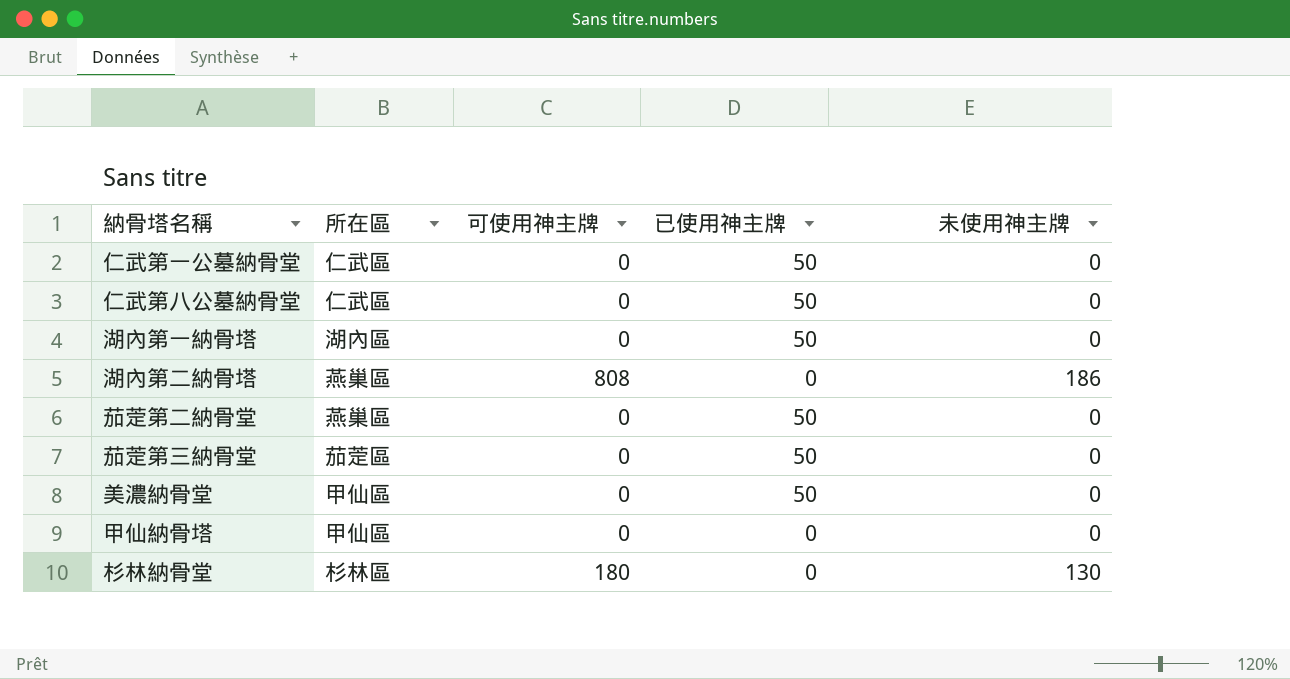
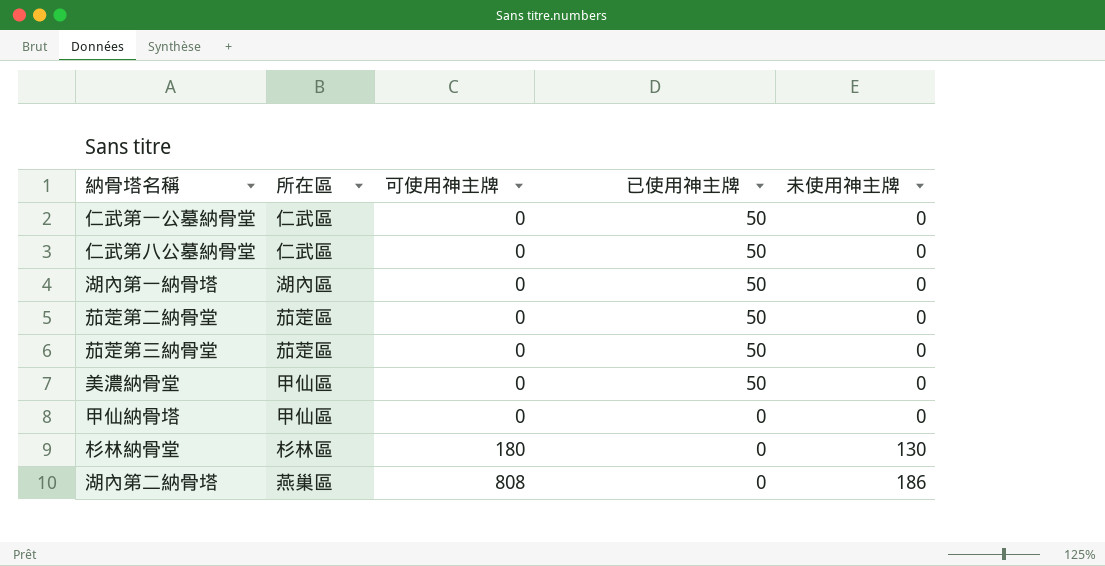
row order: none -> 可使用神主牌 ascending
茄萣第二納骨堂 | 所在區: 燕巢區 -> 茄萣區

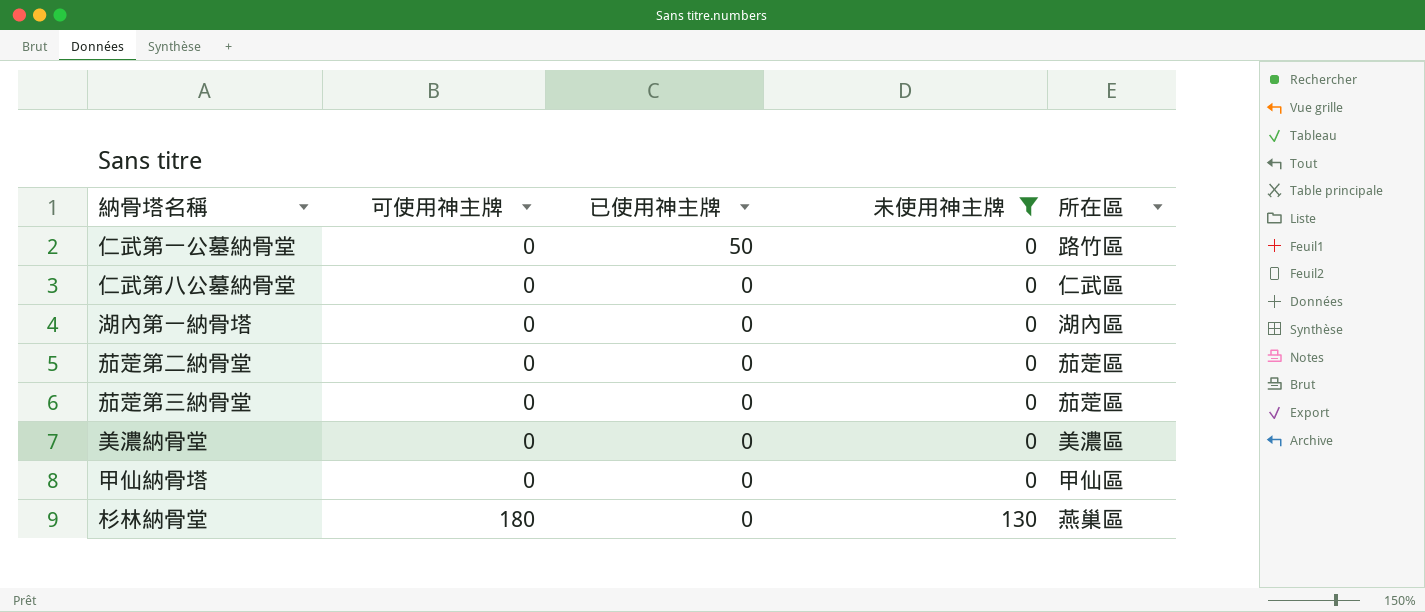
filter: none -> 未使用神主牌 != 186
column 所在區 | position: 2 -> 5
仁武第一公墓納骨堂 | 所在區: 仁武區 -> 路竹區
仁武第八公墓納骨堂 | 已使用神主牌: 50 -> 0
湖內第一納骨塔 | 已使用神主牌: 50 -> 0
茄萣第二納骨堂 | 已使用神主牌: 50 -> 0
茄萣第三納骨堂 | 已使用神主牌: 50 -> 0
美濃納骨堂 | 已使用神主牌: 50 -> 0
美濃納骨堂 | 所在區: 甲仙區 -> 美濃區
杉林納骨堂 | 所在區: 杉林區 -> 燕巢區

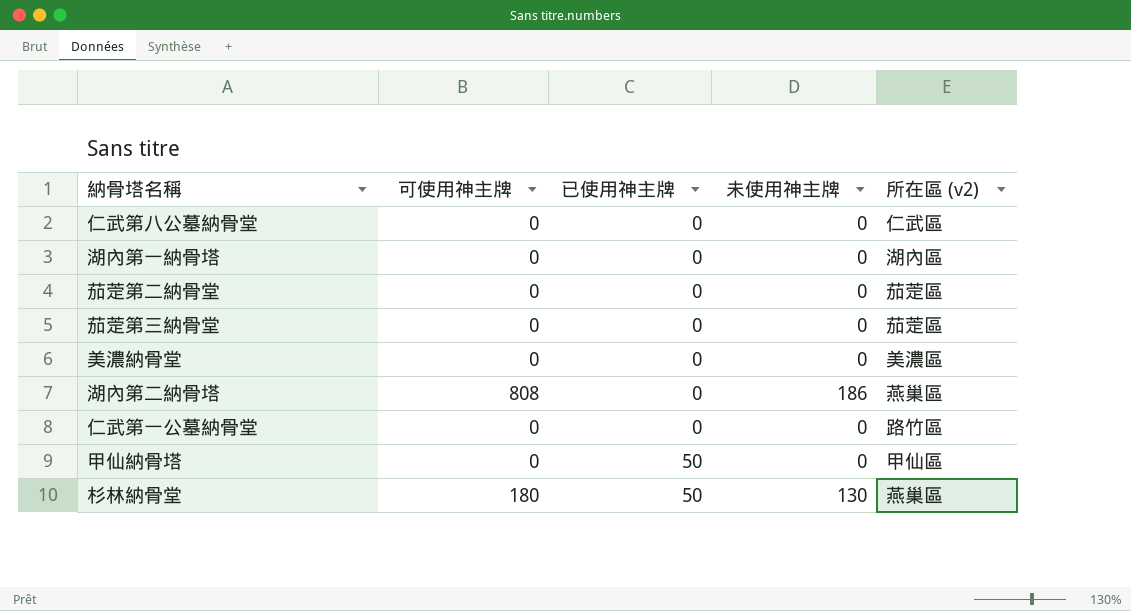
filter: 未使用神主牌 != 186 -> none
row order: 可使用神主牌 ascending -> 已使用神主牌 ascending
column name: 所在區 -> 所在區 (v2)
仁武第一公墓納骨堂 | 已使用神主牌: 50 -> 0
甲仙納骨塔 | 已使用神主牌: 0 -> 50
杉林納骨堂 | 已使用神主牌: 0 -> 50

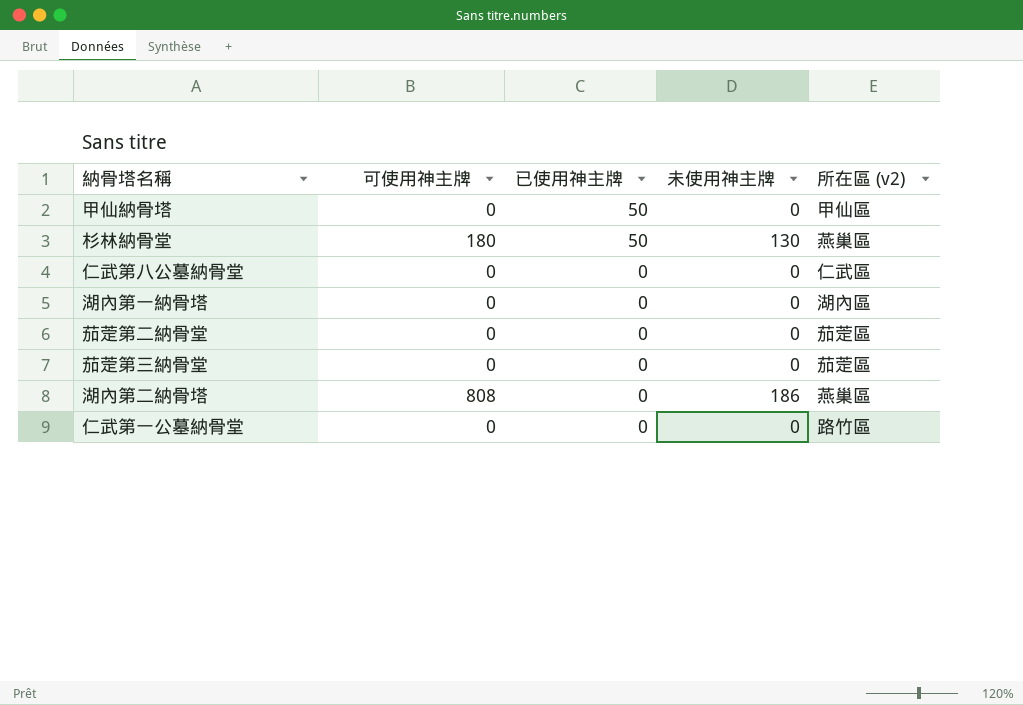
row order: 已使用神主牌 ascending -> 已使用神主牌 descending
row 美濃納骨堂: 0 | 0 | 0 | 美濃區 -> none

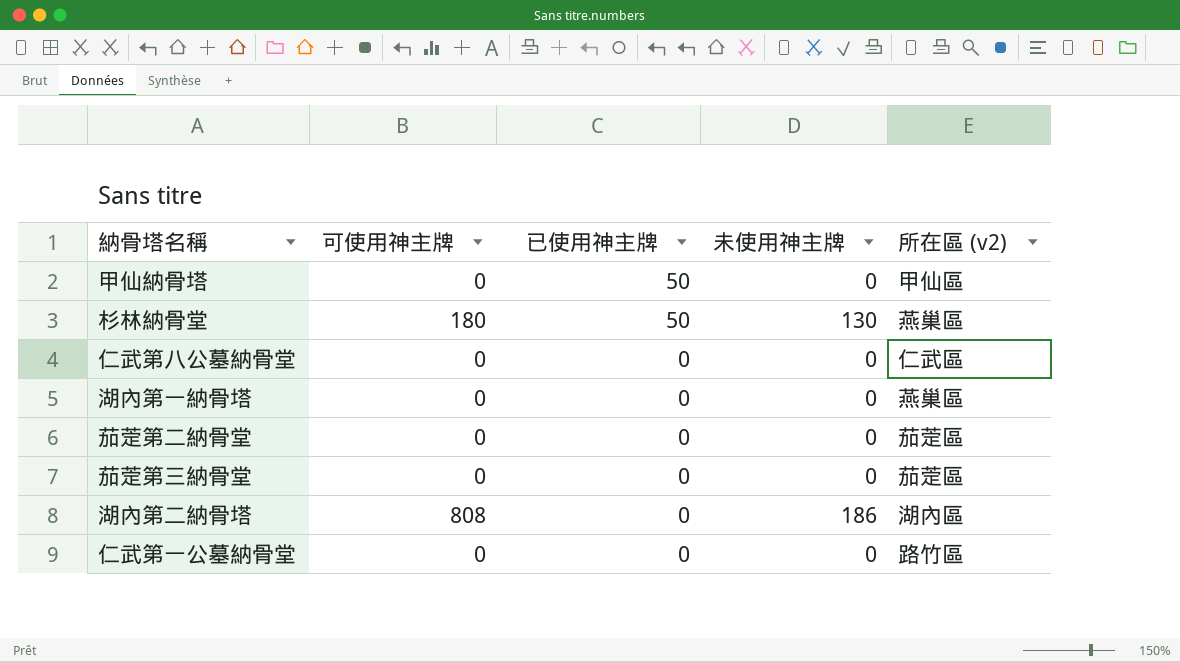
湖內第一納骨塔 | 所在區 (v2): 湖內區 -> 燕巢區
湖內第二納骨塔 | 所在區 (v2): 燕巢區 -> 湖內區

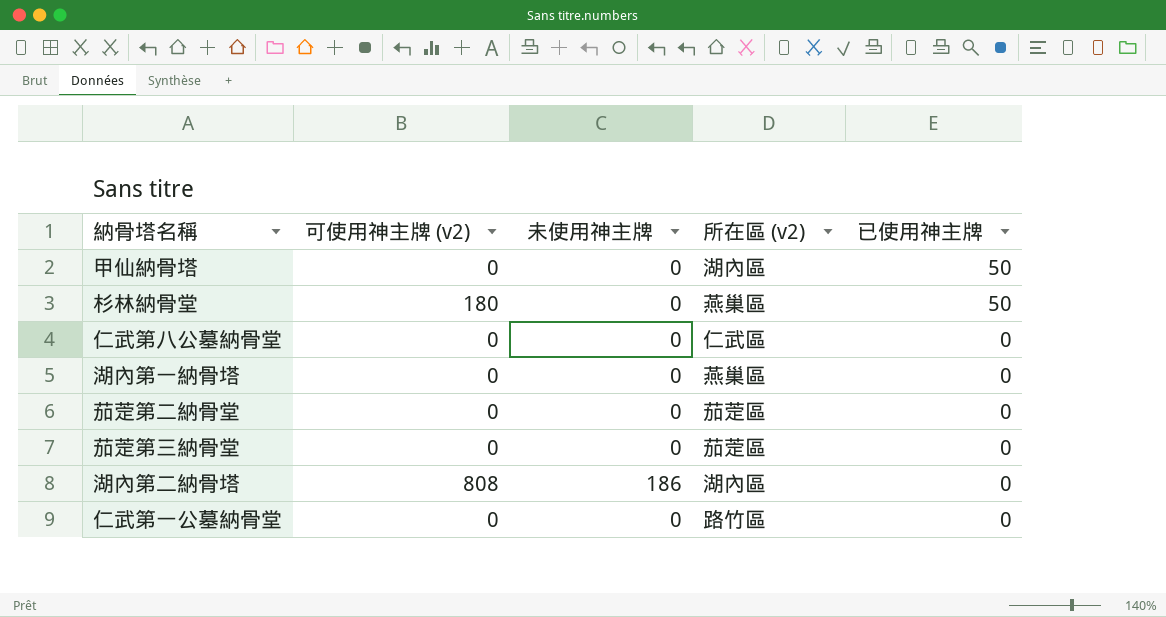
column name: 可使用神主牌 -> 可使用神主牌 (v2)
column 已使用神主牌 | position: 3 -> 5
甲仙納骨塔 | 所在區 (v2): 甲仙區 -> 湖內區
杉林納骨堂 | 未使用神主牌: 130 -> 0

